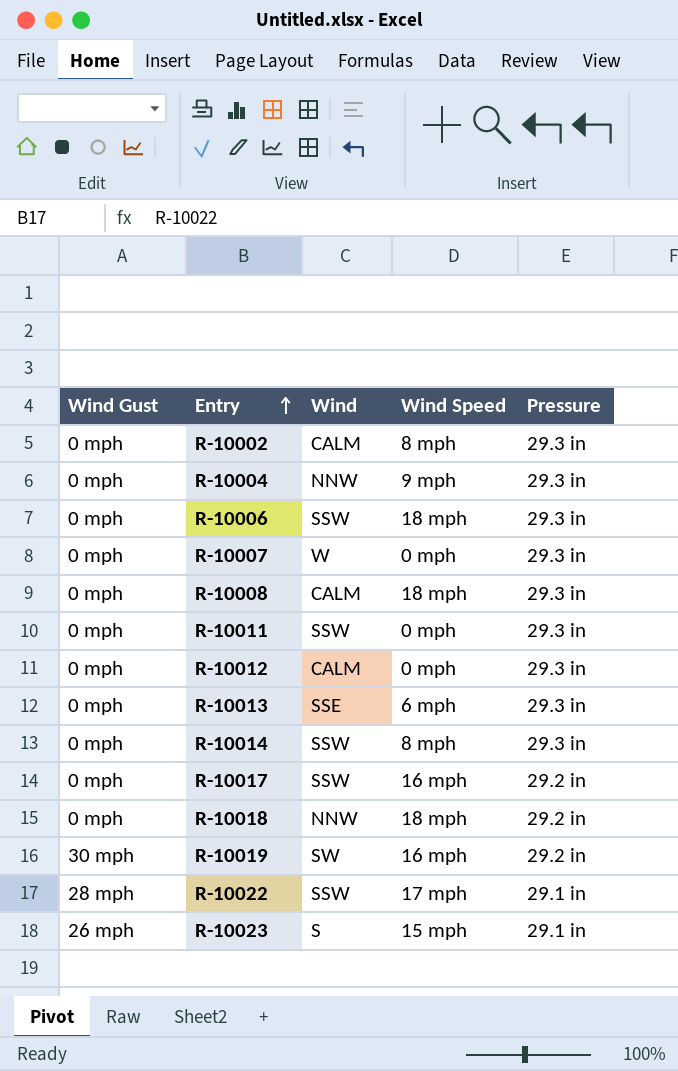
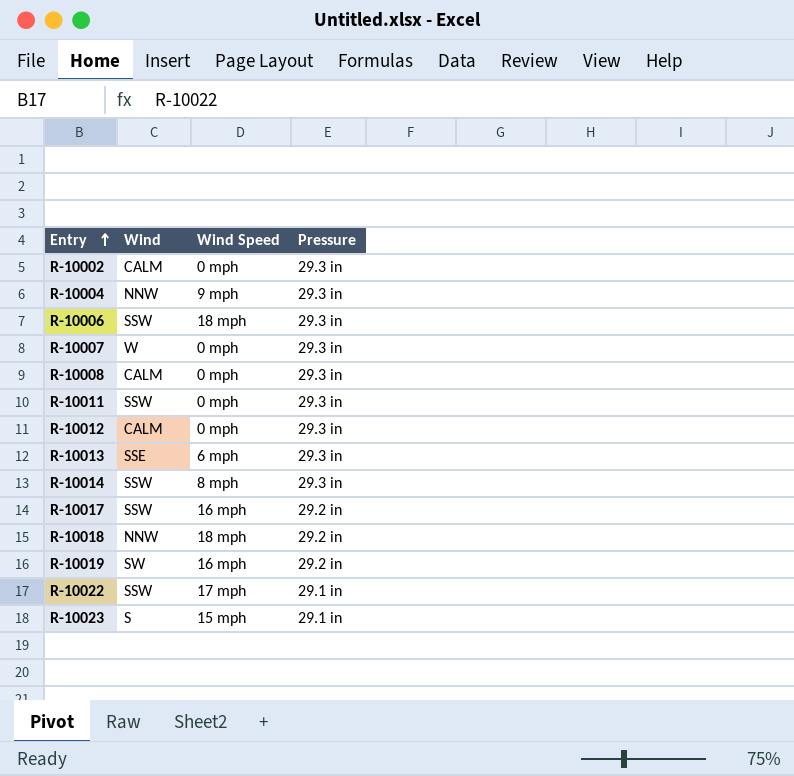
column Wind Gust | position: 1 -> none
R-10002 | Wind Speed: 8 mph -> 0 mph
R-10008 | Wind Speed: 18 mph -> 0 mph

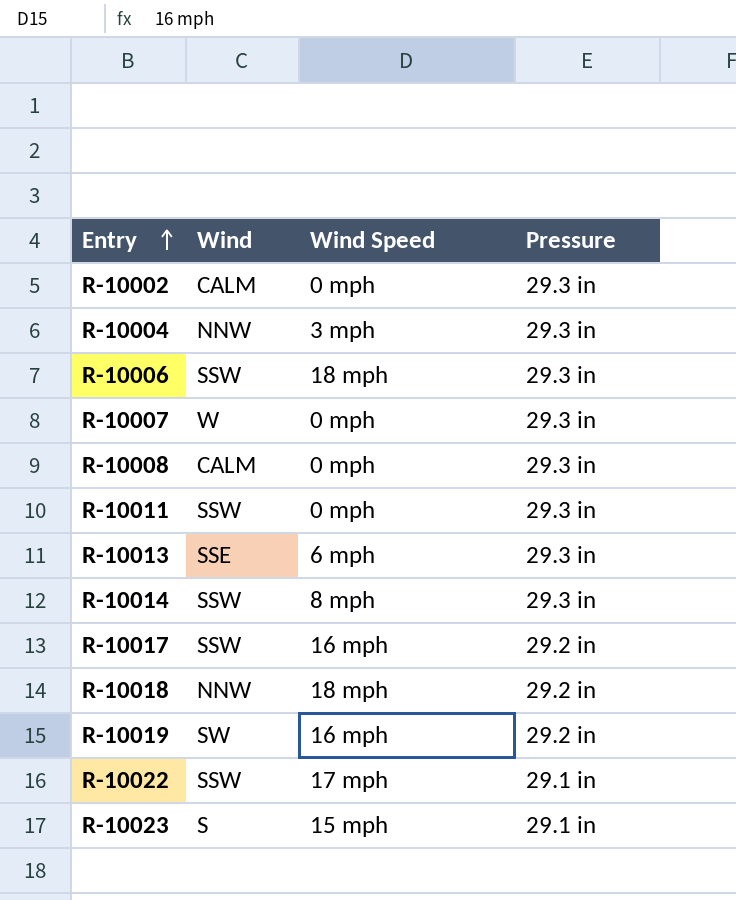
row R-10012: CALM | 0 mph | 29.3 in -> none
R-10004 | Wind Speed: 9 mph -> 3 mph

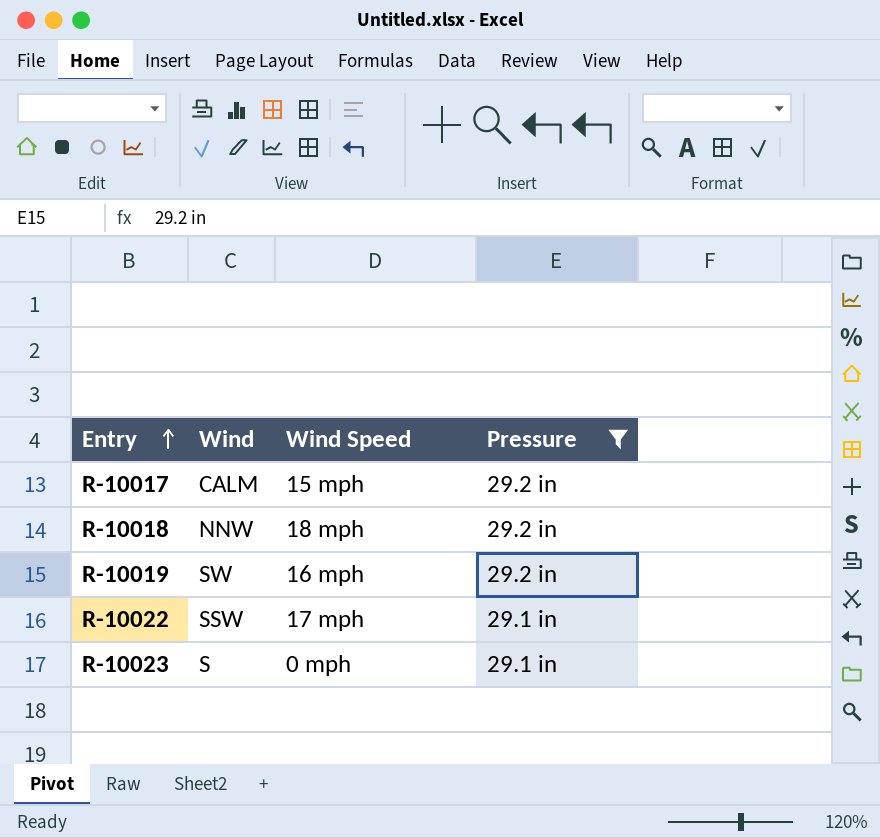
filter: none -> Pressure != 29.3 in
R-10017 | Wind: SSW -> CALM
R-10017 | Wind Speed: 16 mph -> 15 mph
R-10023 | Wind Speed: 15 mph -> 0 mph

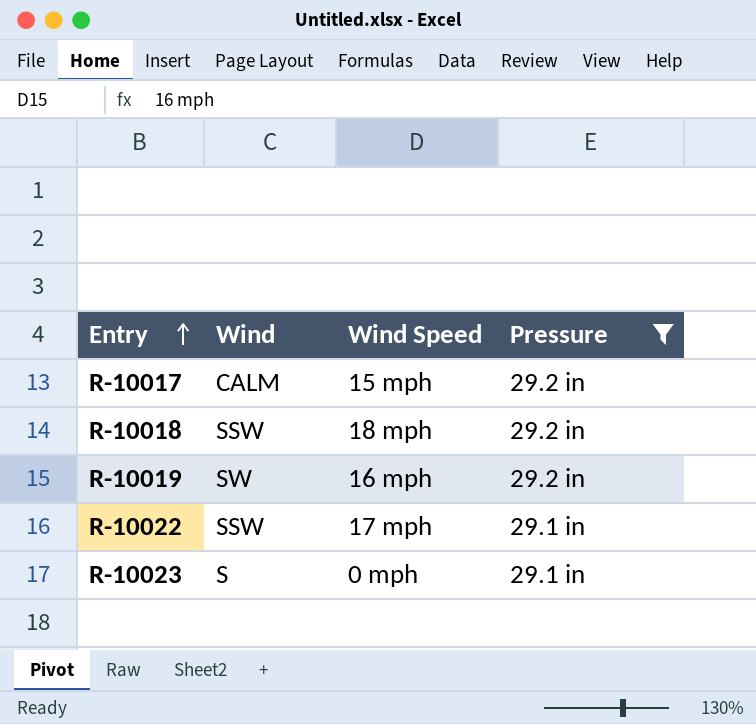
R-10018 | Wind: NNW -> SSW

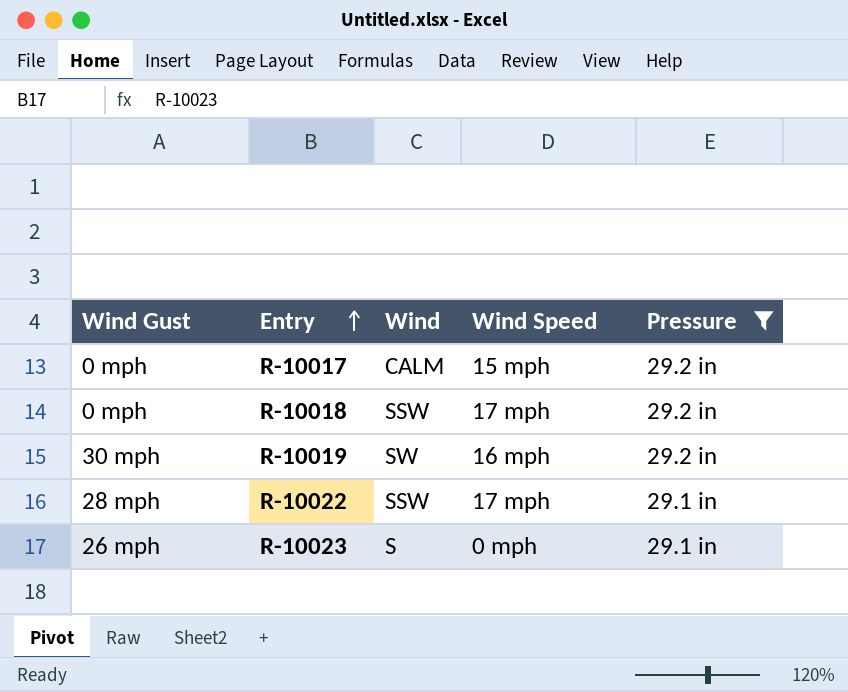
column Wind Gust | position: none -> 1
R-10018 | Wind Speed: 18 mph -> 17 mph

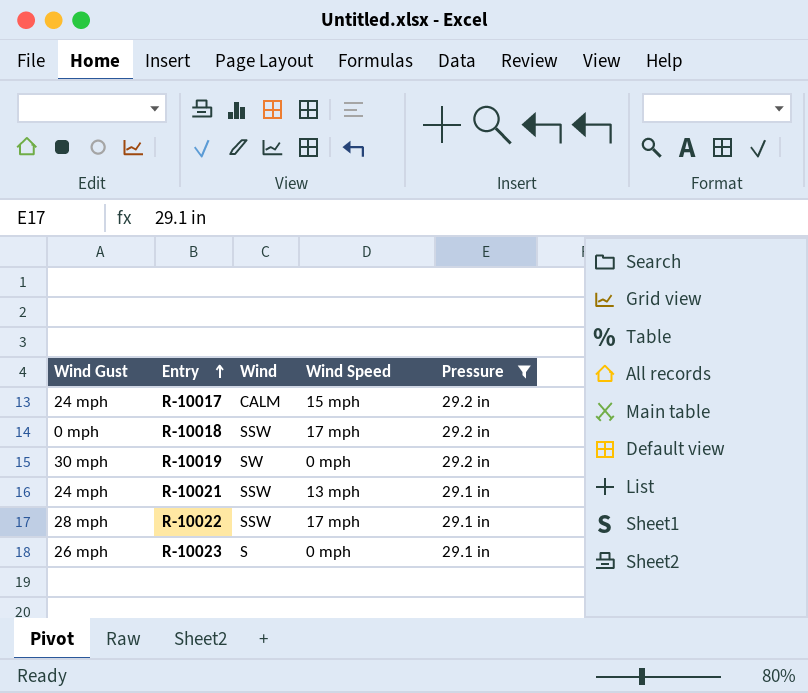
R-10017 | Wind Gust: 0 mph -> 24 mph
R-10019 | Wind Speed: 16 mph -> 0 mph
row R-10021: none -> 24 mph | SSW | 13 mph | 29.1 in

